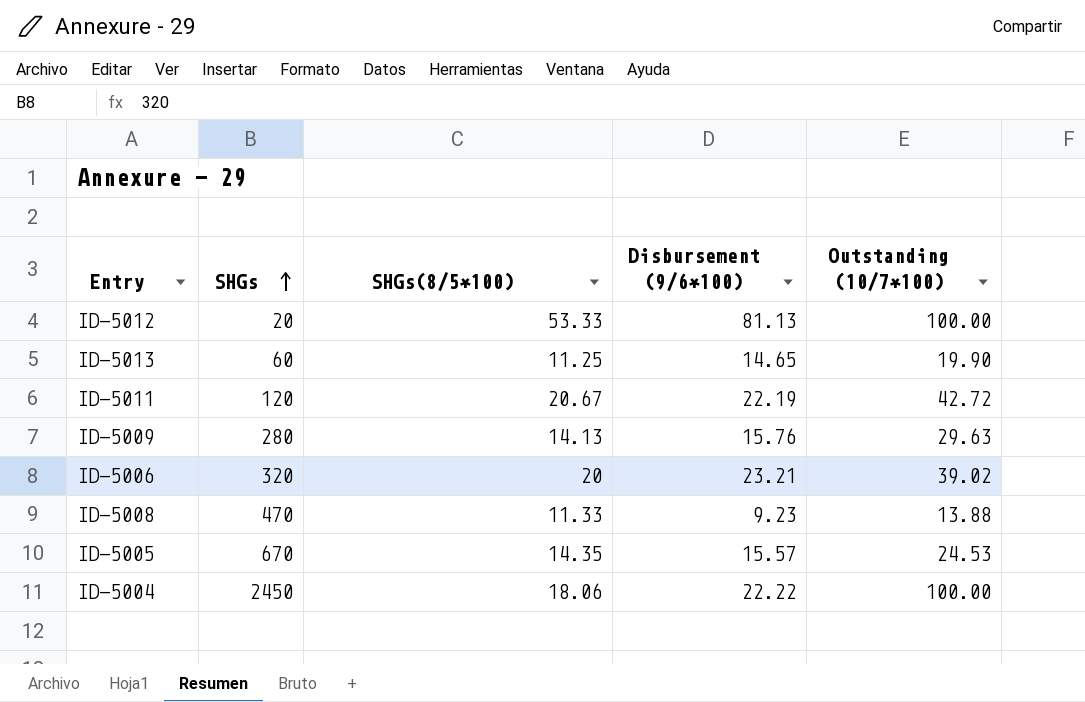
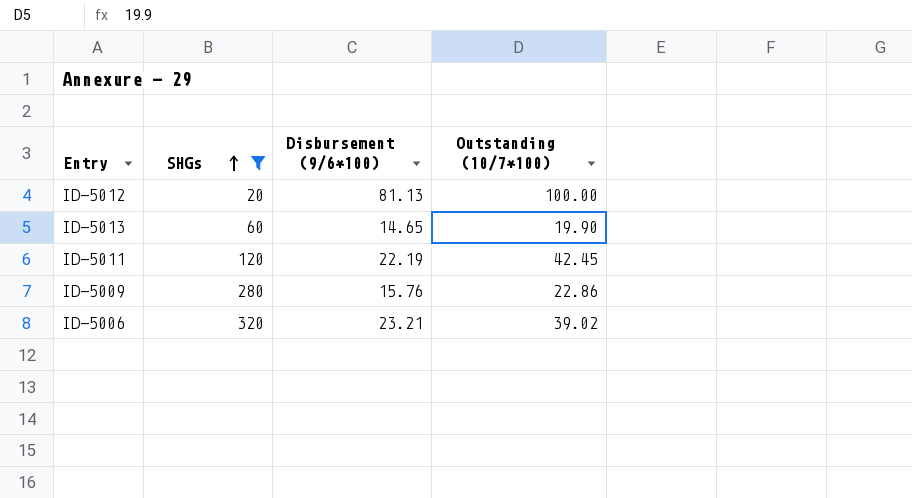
filter: none -> SHGs <= 320
column SHGs(8/5*100) | position: 3 -> none
ID-5011 | Outstanding (10/7*100): 42.72 -> 42.45
ID-5009 | Outstanding (10/7*100): 29.63 -> 22.86

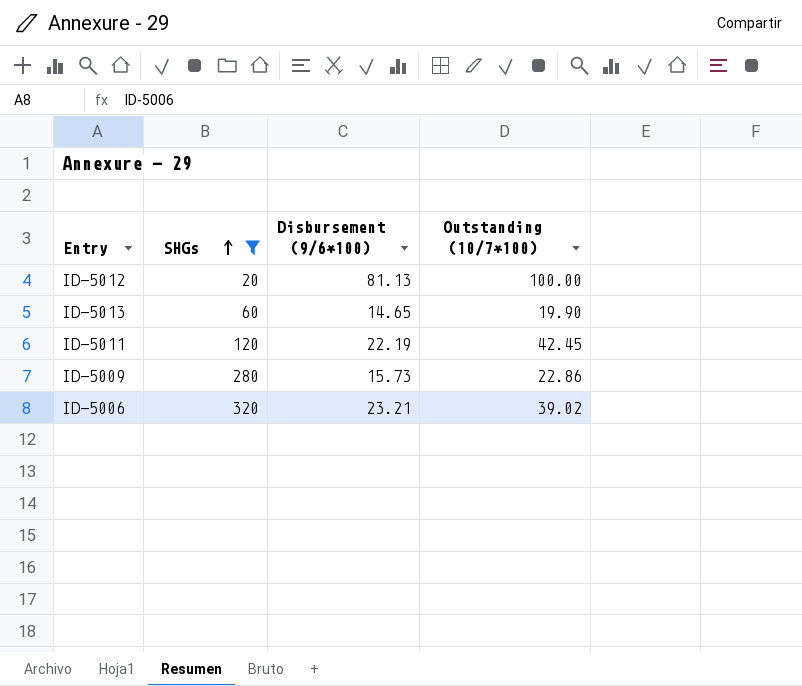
ID-5009 | Disbursement (9/6*100): 15.76 -> 15.73

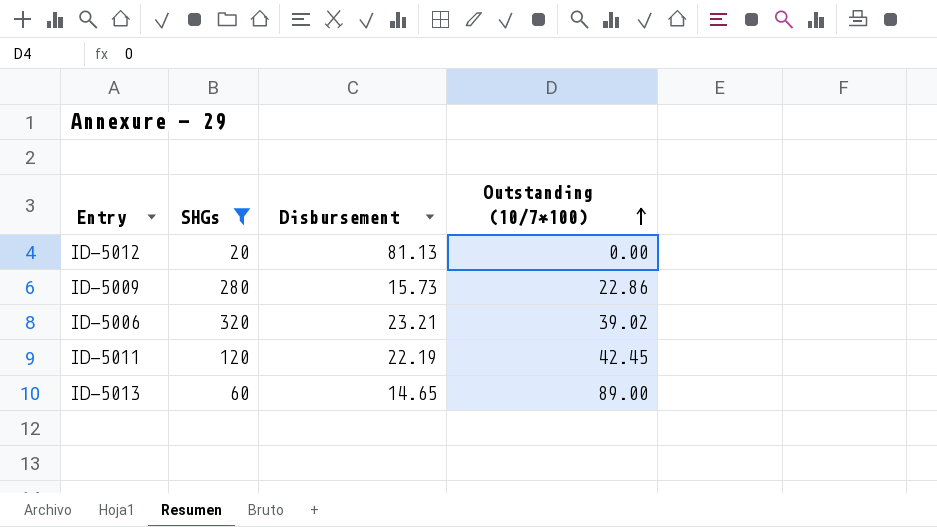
row order: SHGs ascending -> Outstanding (10/7*100) ascending
column name: Disbursement (9/6*100) -> Disbursement
ID-5012 | Outstanding (10/7*100): 100.00 -> 0.00
ID-5013 | Outstanding (10/7*100): 19.90 -> 89.00

